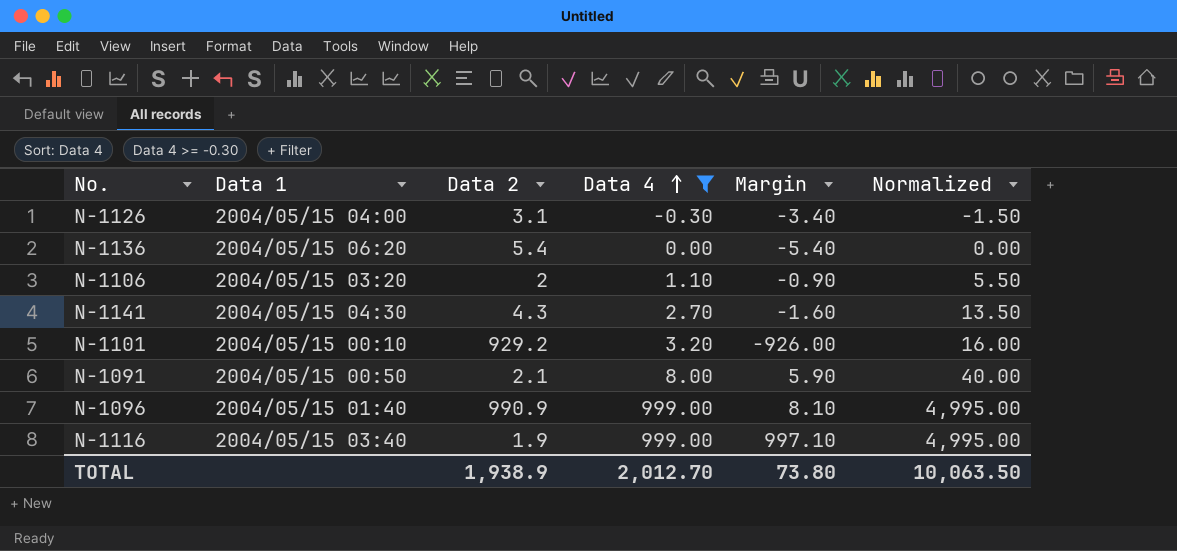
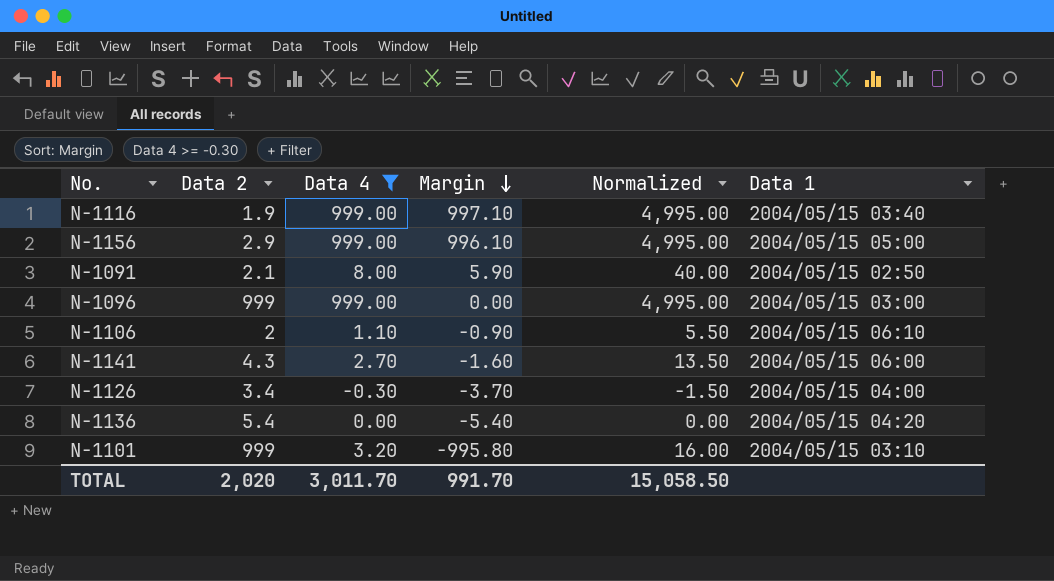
row order: Data 4 ascending -> Margin descending
column Data 1 | position: 2 -> 6
row N-1156: none -> 2.9 | 999.00 | 996.10 | 4,995.00 | 2004/05/15 05:00
N-1091 | Data 1: 2004/05/15 00:50 -> 2004/05/15 02:50
N-1096 | Data 2: 990.9 -> 999
N-1096 | Margin: 8.10 -> 0.00
N-1096 | Data 1: 2004/05/15 01:40 -> 2004/05/15 03:00
N-1106 | Data 1: 2004/05/15 03:20 -> 2004/05/15 06:10
N-1141 | Data 1: 2004/05/15 04:30 -> 2004/05/15 06:00
N-1126 | Data 2: 3.1 -> 3.4
N-1126 | Margin: -3.40 -> -3.70
N-1136 | Data 1: 2004/05/15 06:20 -> 2004/05/15 04:20
N-1101 | Data 2: 929.2 -> 999
N-1101 | Margin: -926.00 -> -995.80
N-1101 | Data 1: 2004/05/15 00:10 -> 2004/05/15 03:10
TOTAL | Data 2: 1,938.9 -> 2,020
TOTAL | Data 4: 2,012.70 -> 3,011.70
TOTAL | Margin: 73.80 -> 991.70
TOTAL | Normalized: 10,063.50 -> 15,058.50

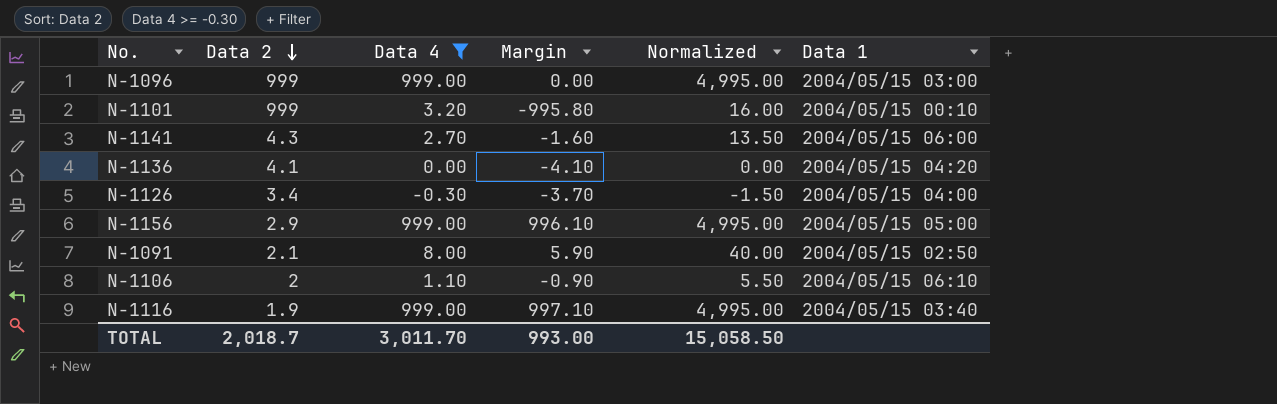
row order: Margin descending -> Data 2 descending
N-1101 | Data 1: 2004/05/15 03:10 -> 2004/05/15 00:10
N-1136 | Data 2: 5.4 -> 4.1
N-1136 | Margin: -5.40 -> -4.10
TOTAL | Data 2: 2,020 -> 2,018.7
TOTAL | Margin: 991.70 -> 993.00

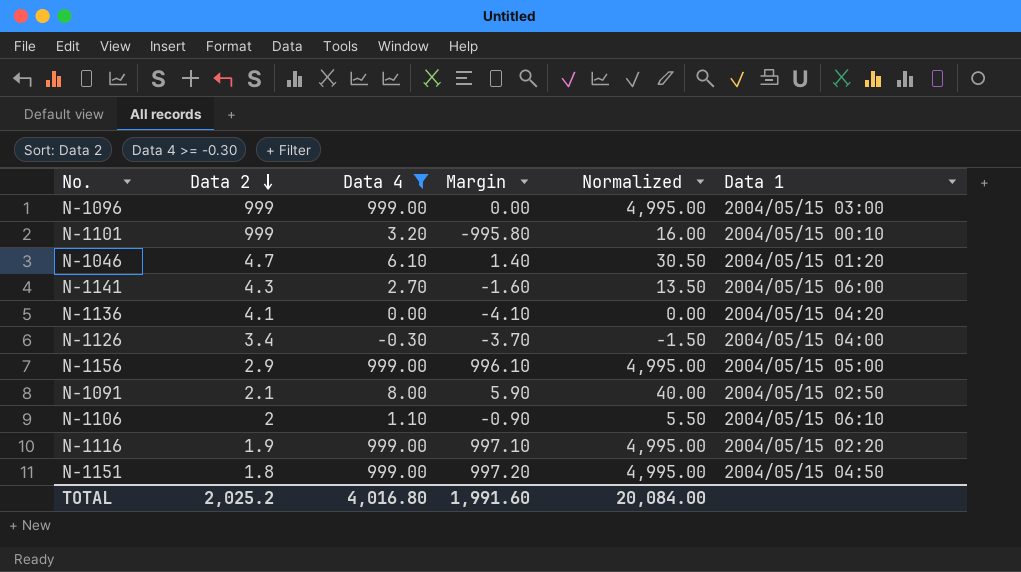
row N-1046: none -> 4.7 | 6.10 | 1.40 | 30.50 | 2004/05/15 01:20
N-1116 | Data 1: 2004/05/15 03:40 -> 2004/05/15 02:20
row N-1151: none -> 1.8 | 999.00 | 997.20 | 4,995.00 | 2004/05/15 04:50
TOTAL | Data 2: 2,018.7 -> 2,025.2
TOTAL | Data 4: 3,011.70 -> 4,016.80
TOTAL | Margin: 993.00 -> 1,991.60
TOTAL | Normalized: 15,058.50 -> 20,084.00

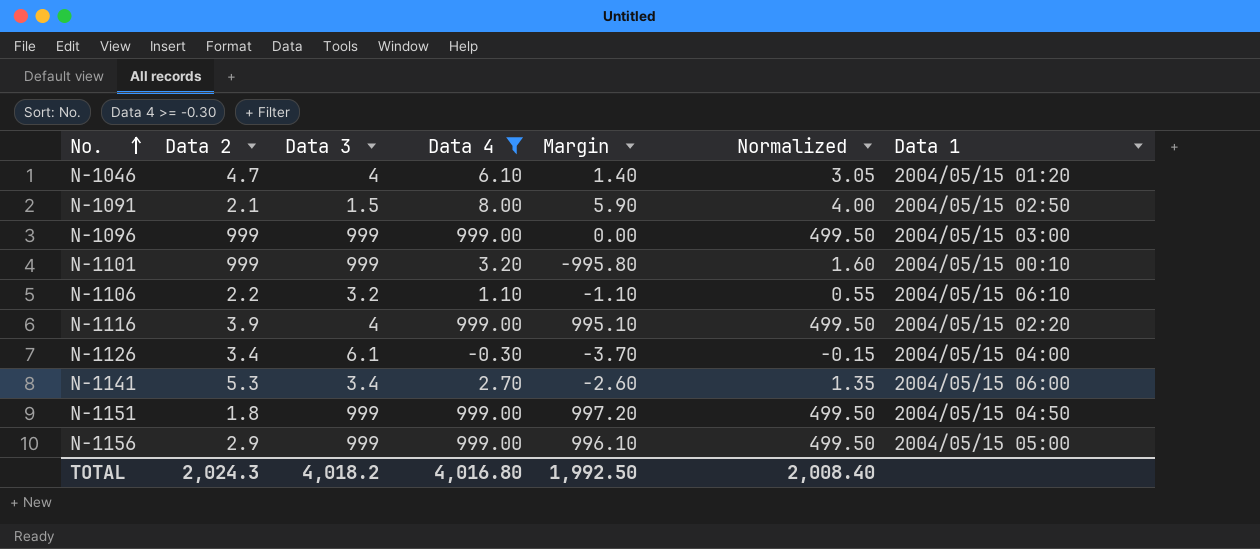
row order: Data 2 descending -> No. ascending
column Data 3 | position: none -> 3
column Normalized | formula: [Data 4] * 5 -> [Data 4] * 0.5
row N-1136: 4.1 | 0.00 | -4.10 | 0.00 | 2004/05/15 04:20 -> none
N-1106 | Data 2: 2 -> 2.2
N-1106 | Margin: -0.90 -> -1.10
N-1116 | Data 2: 1.9 -> 3.9
N-1116 | Margin: 997.10 -> 995.10
N-1141 | Data 2: 4.3 -> 5.3
N-1141 | Margin: -1.60 -> -2.60
TOTAL | Data 2: 2,025.2 -> 2,024.3
TOTAL | Margin: 1,991.60 -> 1,992.50
TOTAL | Normalized: 20,084.00 -> 2,008.40

